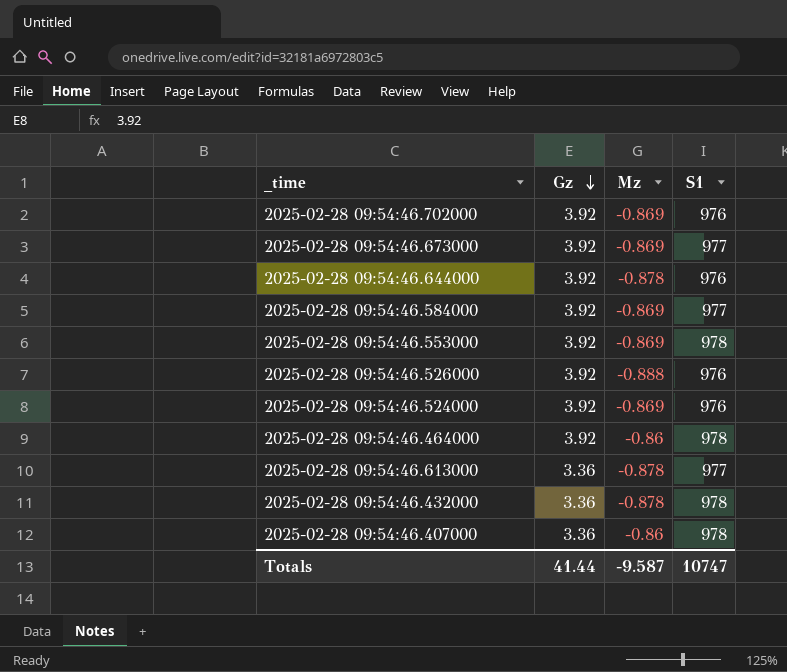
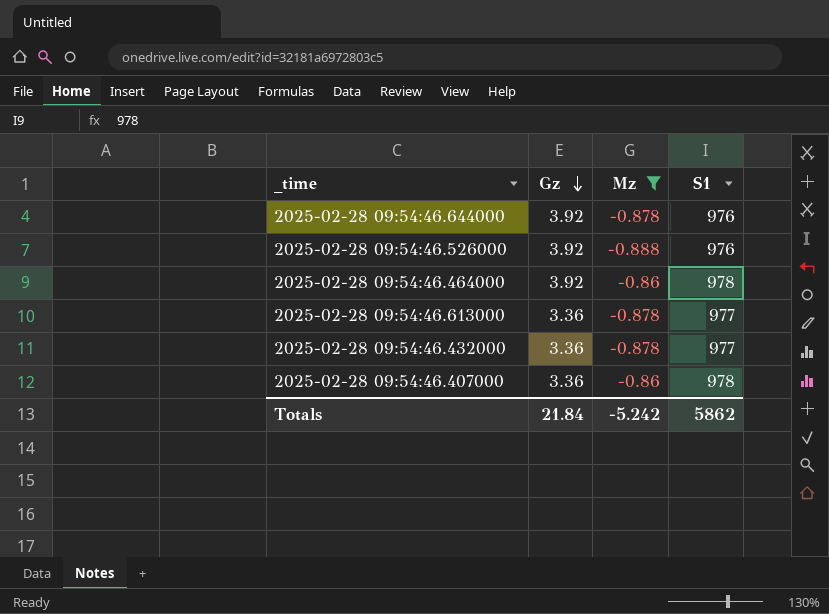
filter: none -> Mz != -0.869
2025-02-28 09:54:46.432000 | S1: 978 -> 977
Totals | Gz: 41.44 -> 21.84
Totals | Mz: -9.587 -> -5.242
Totals | S1: 10747 -> 5862

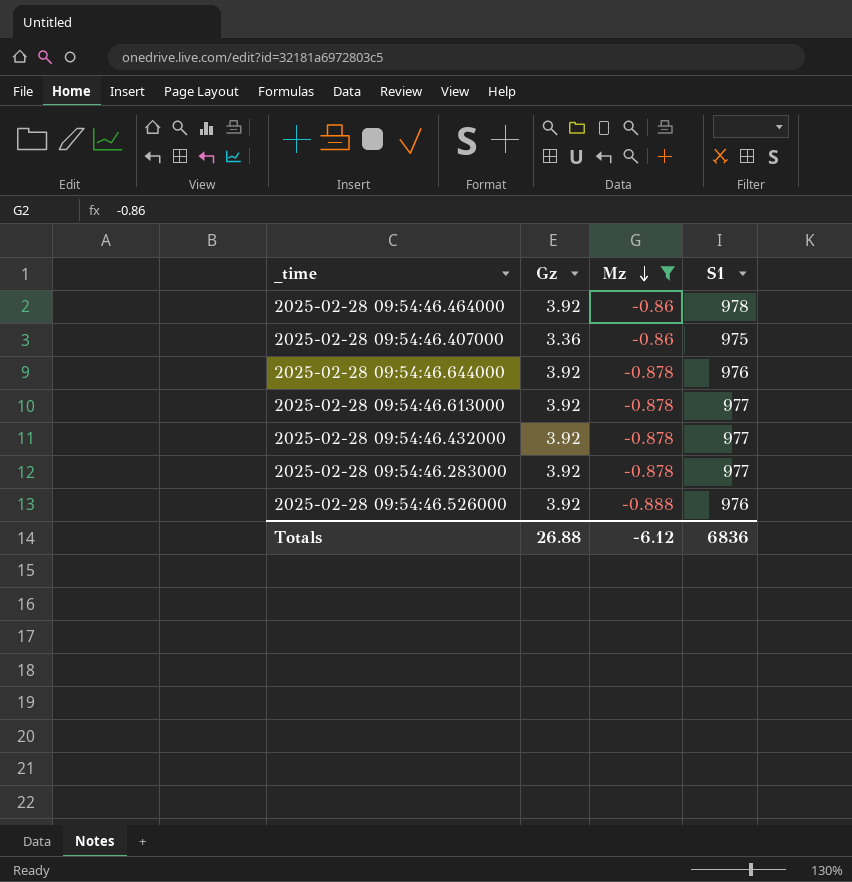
row order: Gz descending -> Mz descending
2025-02-28 09:54:46.407000 | S1: 978 -> 975
2025-02-28 09:54:46.613000 | Gz: 3.36 -> 3.92
2025-02-28 09:54:46.432000 | Gz: 3.36 -> 3.92
row 2025-02-28 09:54:46.283000: none -> 3.92 | -0.878 | 977
Totals | Gz: 21.84 -> 26.88
Totals | Mz: -5.242 -> -6.12
Totals | S1: 5862 -> 6836

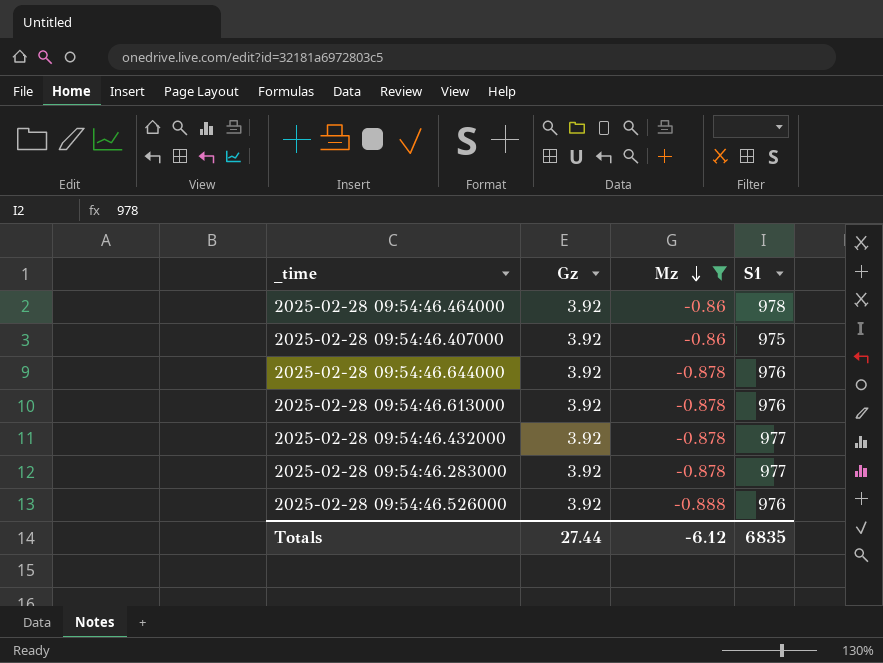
2025-02-28 09:54:46.407000 | Gz: 3.36 -> 3.92
2025-02-28 09:54:46.613000 | S1: 977 -> 976
Totals | Gz: 26.88 -> 27.44
Totals | S1: 6836 -> 6835

